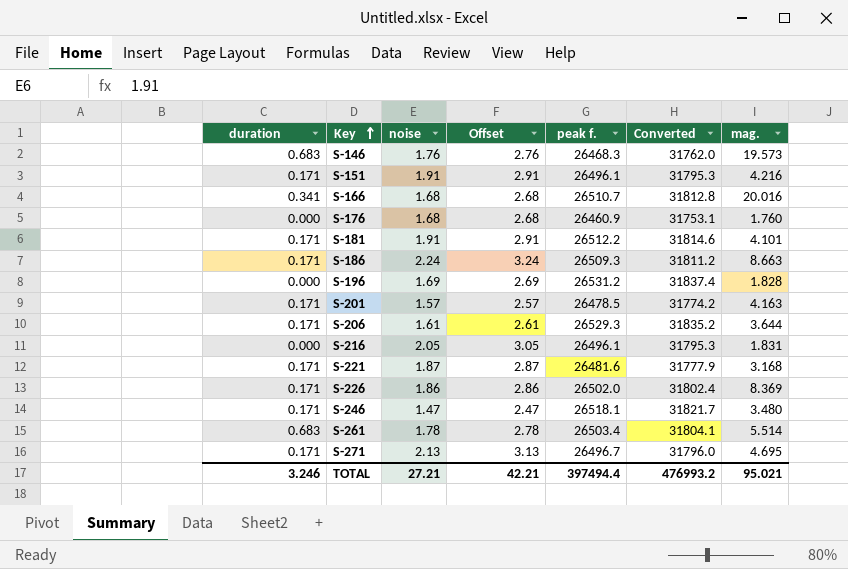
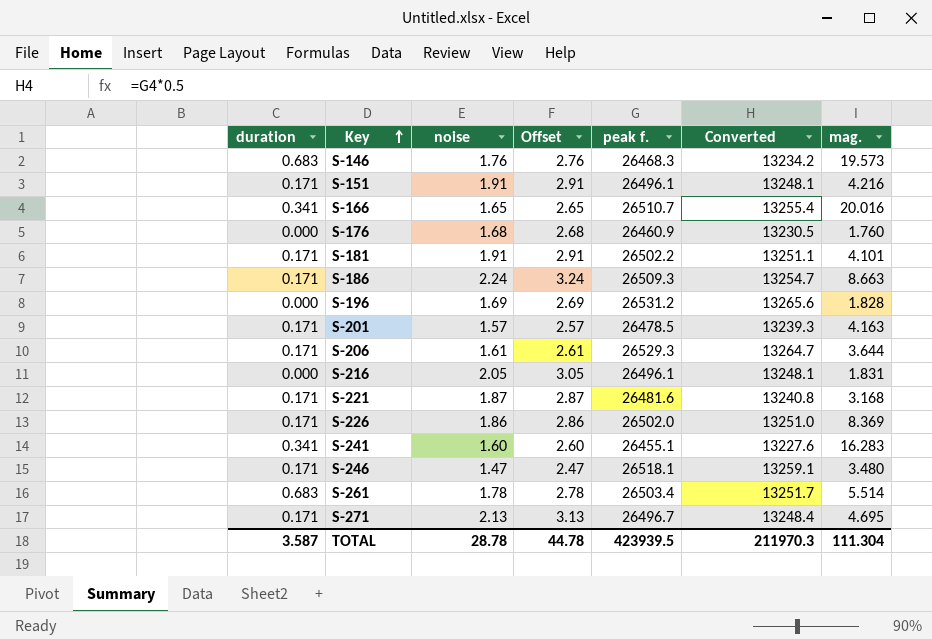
column Converted | formula: [peak f.] * 1.2 -> [peak f.] * 0.5
S-166 | noise: 1.68 -> 1.65
S-166 | Offset: 2.68 -> 2.65
S-181 | peak f.: 26512.2 -> 26502.2
row S-241: none -> 0.341 | 1.60 | 2.60 | 26455.1 | 13227.6 | 16.283
TOTAL | duration: 3.246 -> 3.587
TOTAL | noise: 27.21 -> 28.78
TOTAL | Offset: 42.21 -> 44.78
TOTAL | peak f.: 397494.4 -> 423939.5
TOTAL | Converted: 476993.2 -> 211970.3
TOTAL | mag.: 95.021 -> 111.304

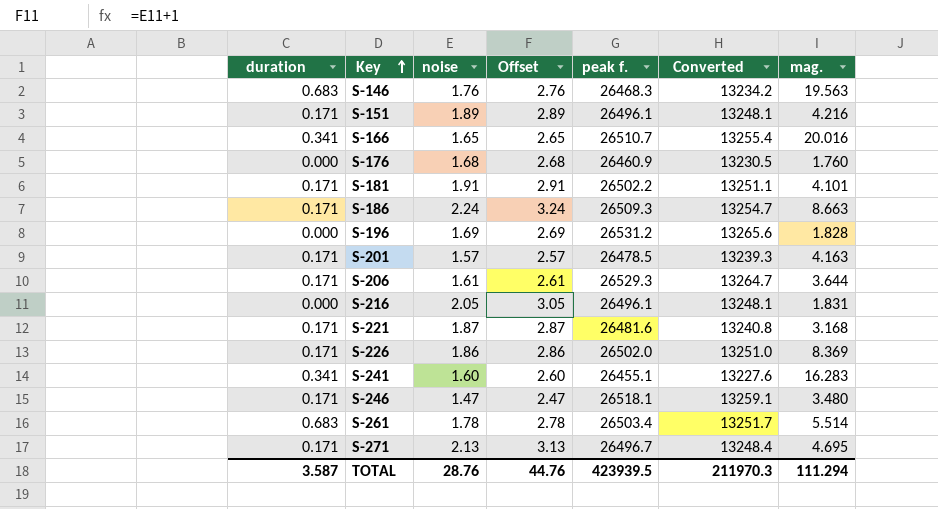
S-146 | mag.: 19.573 -> 19.563
S-151 | noise: 1.91 -> 1.89
S-151 | Offset: 2.91 -> 2.89
TOTAL | noise: 28.78 -> 28.76
TOTAL | Offset: 44.78 -> 44.76
TOTAL | mag.: 111.304 -> 111.294

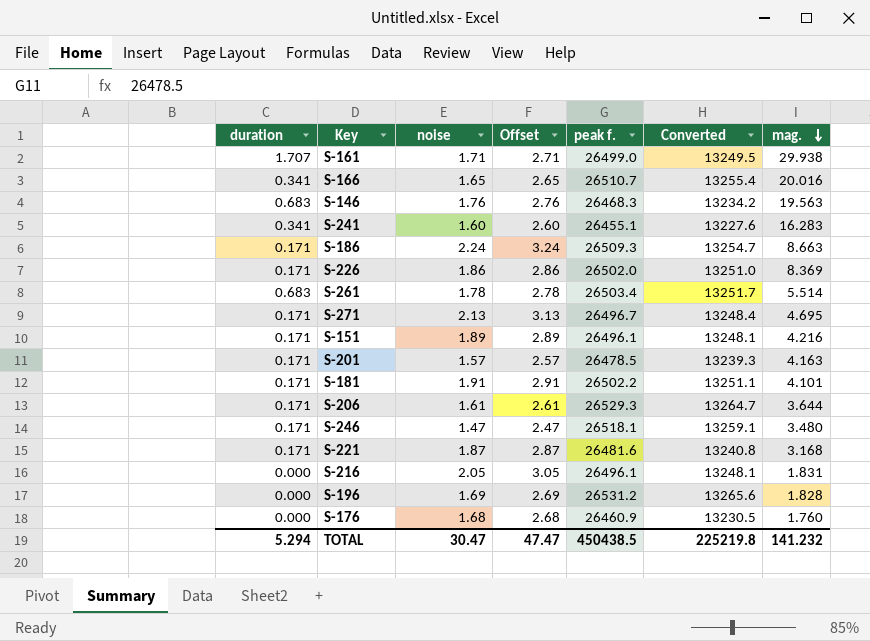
row order: Key ascending -> mag. descending
row S-161: none -> 1.707 | 1.71 | 2.71 | 26499.0 | 13249.5 | 29.938
TOTAL | duration: 3.587 -> 5.294
TOTAL | noise: 28.76 -> 30.47
TOTAL | Offset: 44.76 -> 47.47
TOTAL | peak f.: 423939.5 -> 450438.5
TOTAL | Converted: 211970.3 -> 225219.8
TOTAL | mag.: 111.294 -> 141.232

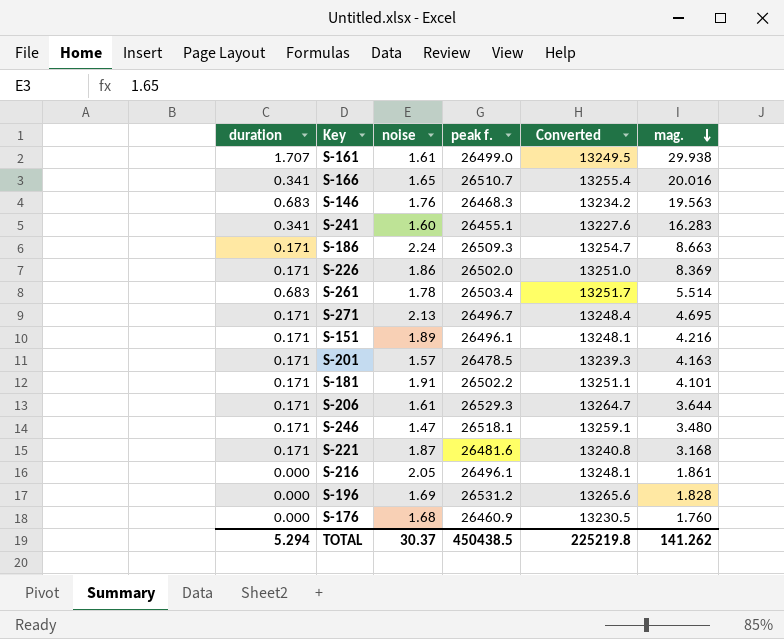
column Offset | formula: [noise] + 1 -> none
S-161 | noise: 1.71 -> 1.61
S-216 | mag.: 1.831 -> 1.861
TOTAL | noise: 30.47 -> 30.37
TOTAL | mag.: 141.232 -> 141.262

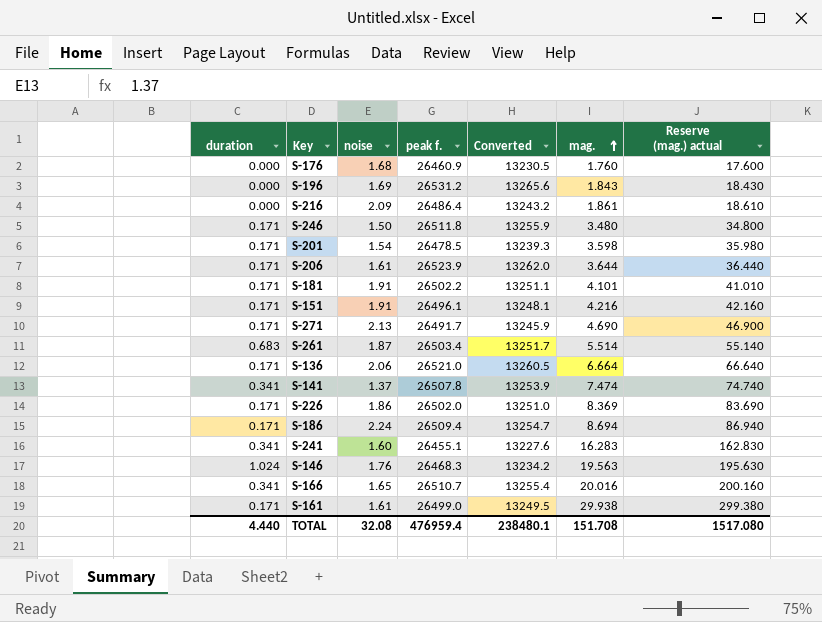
row order: mag. descending -> mag. ascending
column Reserve (mag.) actual | formula: none -> [mag.] * 10
row S-221: 0.171 | 1.87 | 26481.6 | 13240.8 | 3.168 -> none
S-196 | mag.: 1.828 -> 1.843
S-216 | noise: 2.05 -> 2.09
S-216 | peak f.: 26496.1 -> 26486.4
S-216 | Converted: 13248.1 -> 13243.2
S-246 | noise: 1.47 -> 1.50
S-246 | peak f.: 26518.1 -> 26511.8
S-246 | Converted: 13259.1 -> 13255.9
S-201 | noise: 1.57 -> 1.54
S-201 | mag.: 4.163 -> 3.598
S-206 | peak f.: 26529.3 -> 26523.9
S-206 | Converted: 13264.7 -> 13262.0
S-151 | noise: 1.89 -> 1.91
S-271 | peak f.: 26496.7 -> 26491.7
S-271 | Converted: 13248.4 -> 13245.9
S-271 | mag.: 4.695 -> 4.690
S-261 | noise: 1.78 -> 1.87
row S-136: none -> 0.171 | 2.06 | 26521.0 | 13260.5 | 6.664 | 66.640
row S-141: none -> 0.341 | 1.37 | 26507.8 | 13253.9 | 7.474 | 74.740
S-186 | peak f.: 26509.3 -> 26509.4
S-186 | mag.: 8.663 -> 8.694
S-146 | duration: 0.683 -> 1.024
S-161 | duration: 1.707 -> 0.171
TOTAL | duration: 5.294 -> 4.440
TOTAL | noise: 30.37 -> 32.08
TOTAL | peak f.: 450438.5 -> 476959.4
TOTAL | Converted: 225219.8 -> 238480.1
TOTAL | mag.: 141.262 -> 151.708

